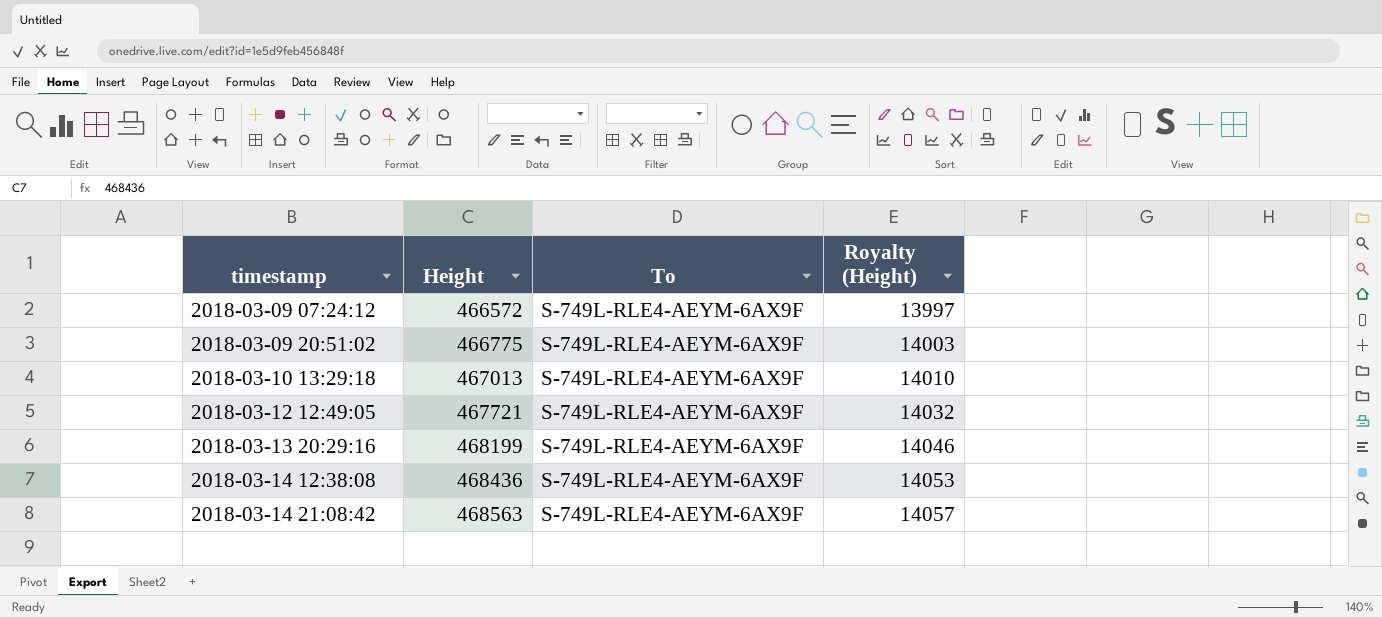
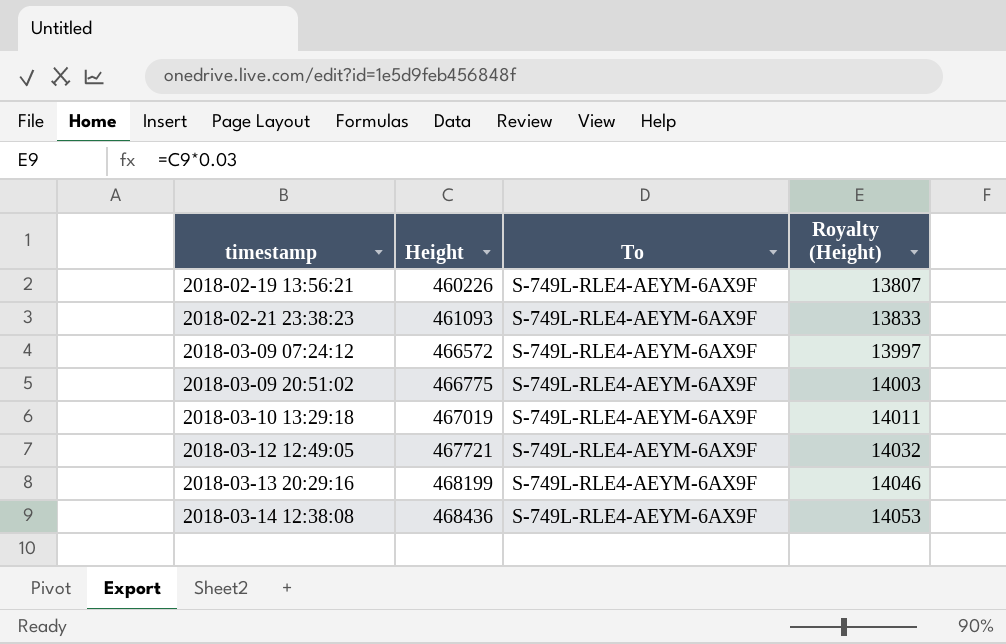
row 2018-03-14 21:08:42: 468563 | S-749L-RLE4-AEYM-6AX9F | 14057 -> none
row 2018-02-19 13:56:21: none -> 460226 | S-749L-RLE4-AEYM-6AX9F | 13807
row 2018-02-21 23:38:23: none -> 461093 | S-749L-RLE4-AEYM-6AX9F | 13833
2018-03-10 13:29:18 | Height: 467013 -> 467019
2018-03-10 13:29:18 | Royalty (Height): 14010 -> 14011

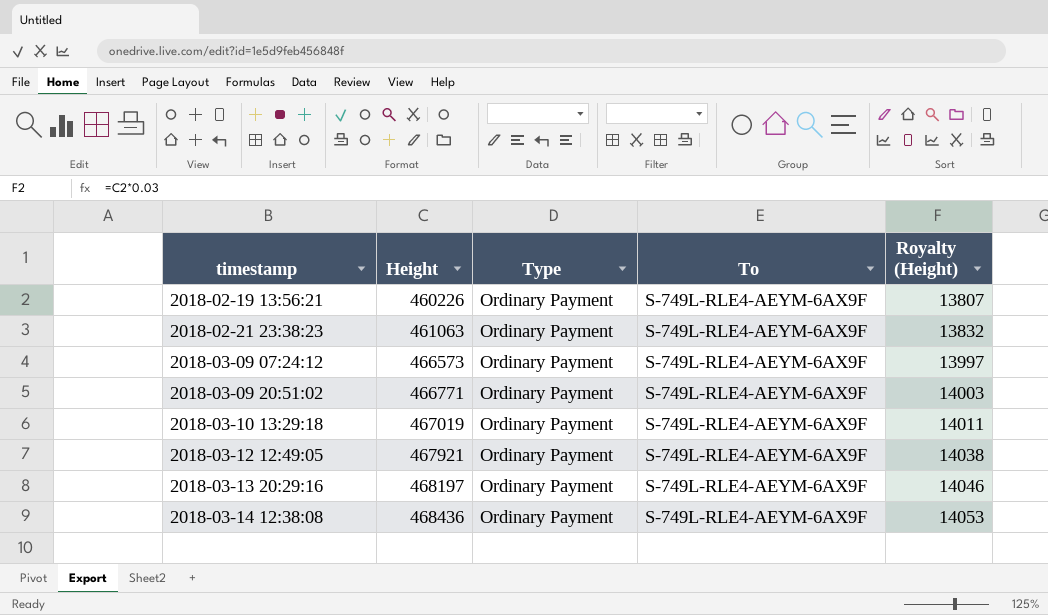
column Type | position: none -> 3
2018-02-21 23:38:23 | Height: 461093 -> 461063
2018-02-21 23:38:23 | Royalty (Height): 13833 -> 13832
2018-03-09 07:24:12 | Height: 466572 -> 466573
2018-03-09 20:51:02 | Height: 466775 -> 466771
2018-03-12 12:49:05 | Height: 467721 -> 467921
2018-03-12 12:49:05 | Royalty (Height): 14032 -> 14038
2018-03-13 20:29:16 | Height: 468199 -> 468197

